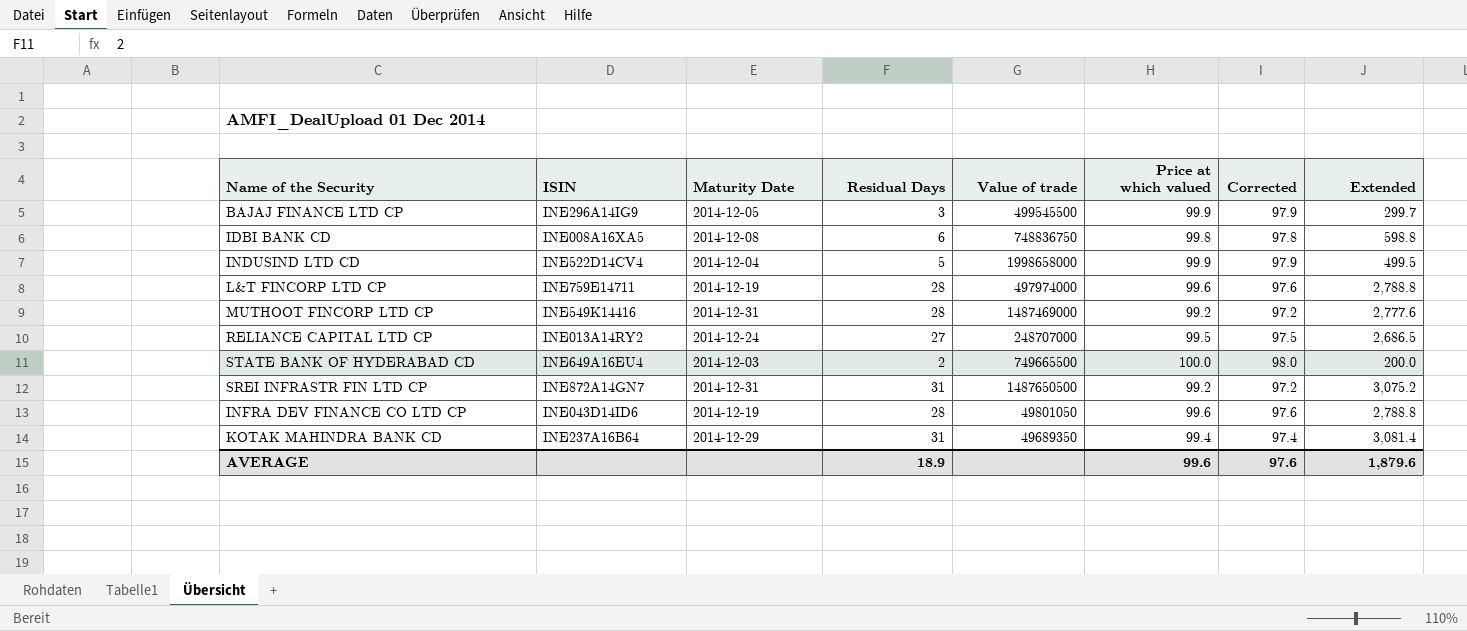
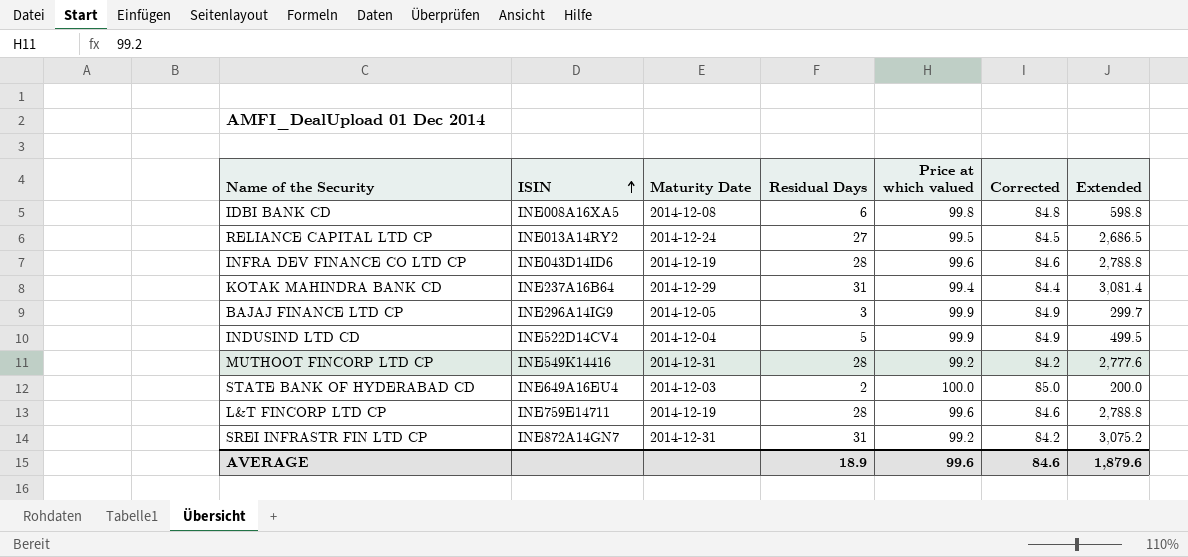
row order: none -> ISIN ascending
column Value of trade | position: 5 -> none
column Corrected | formula: [Price at which valued] - 2 -> [Price at which valued] - 15
AVERAGE | Corrected: 97.6 -> 84.6

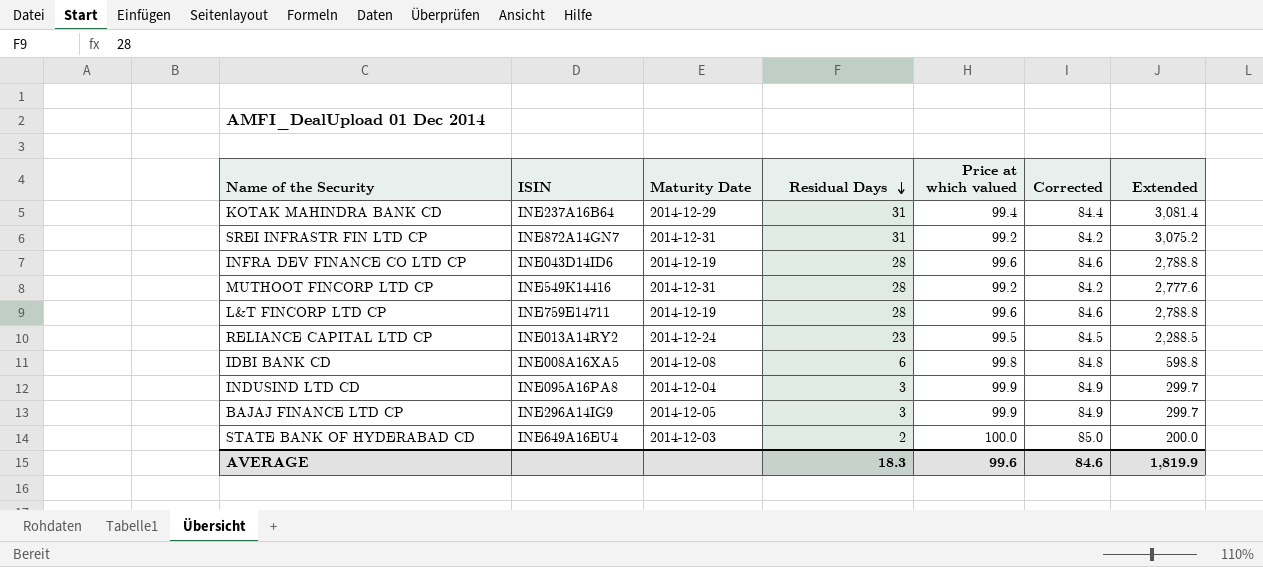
row order: ISIN ascending -> Residual Days descending
RELIANCE CAPITAL LTD CP | Residual Days: 27 -> 23
RELIANCE CAPITAL LTD CP | Extended: 2,686.5 -> 2,288.5
INDUSIND LTD CD | ISIN: INE522D14CV4 -> INE095A16PA8
INDUSIND LTD CD | Residual Days: 5 -> 3
INDUSIND LTD CD | Extended: 499.5 -> 299.7
AVERAGE | Residual Days: 18.9 -> 18.3
AVERAGE | Extended: 1,879.6 -> 1,819.9

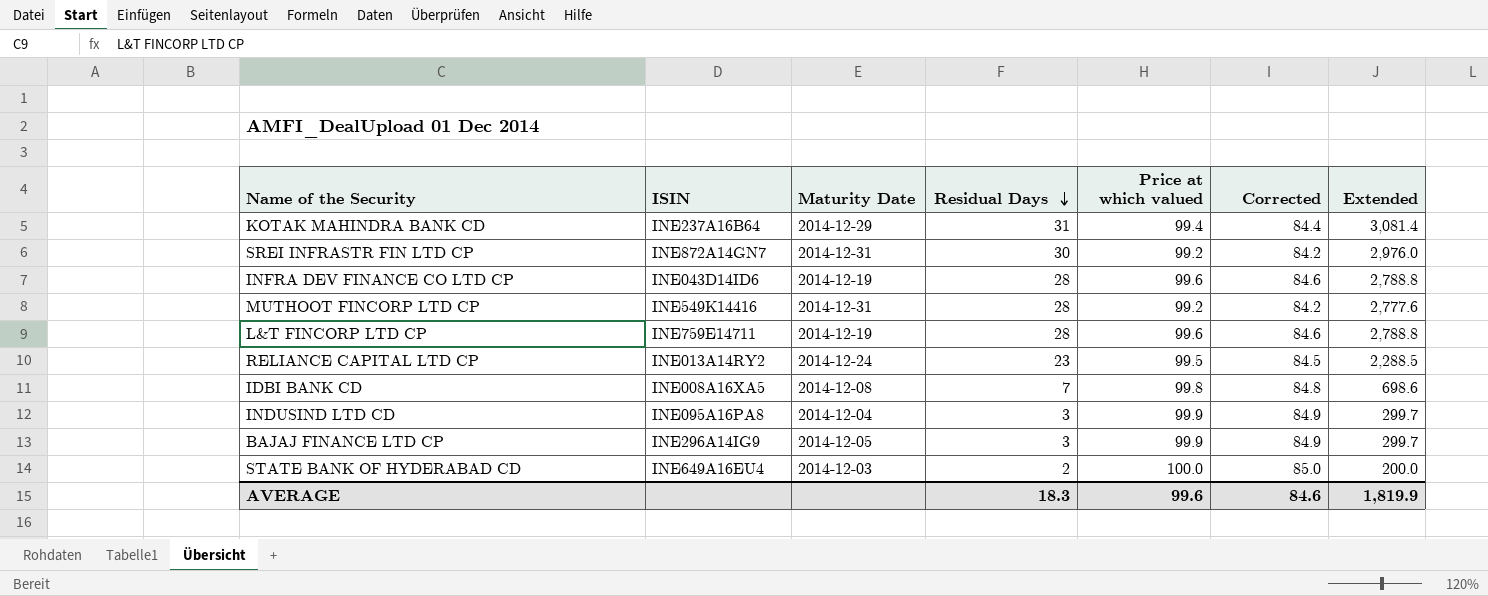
SREI INFRASTR FIN LTD CP | Residual Days: 31 -> 30
SREI INFRASTR FIN LTD CP | Extended: 3,075.2 -> 2,976.0
IDBI BANK CD | Residual Days: 6 -> 7
IDBI BANK CD | Extended: 598.8 -> 698.6

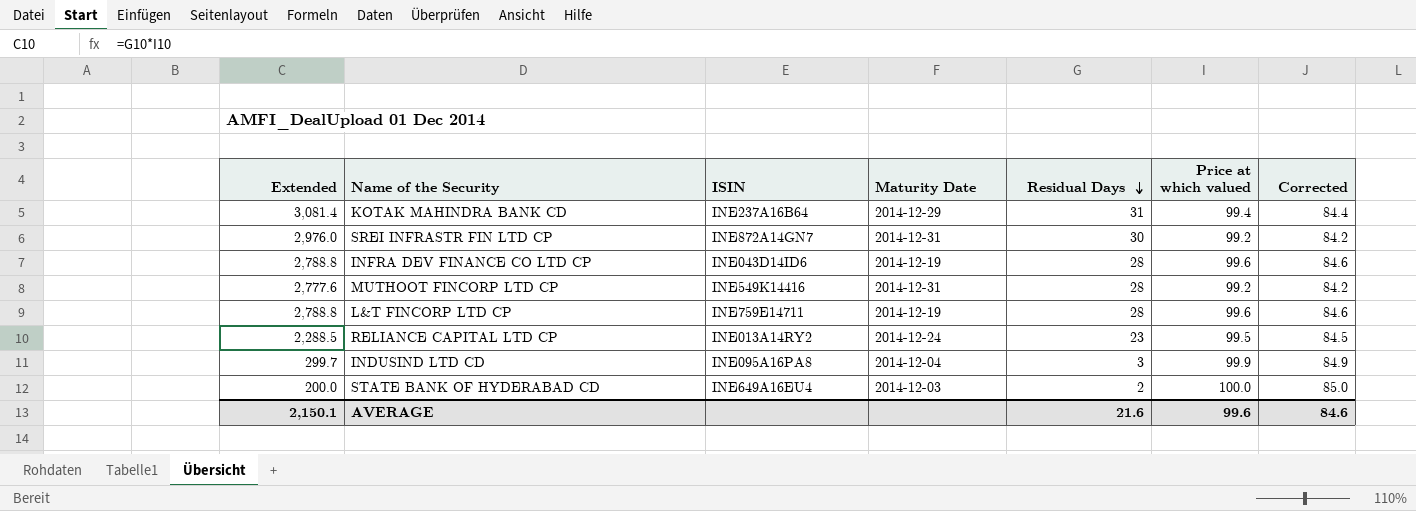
column Extended | position: 7 -> 1
row IDBI BANK CD: INE008A16XA5 | 2014-12-08 | 7 | 99.8 | 84.8 | 698.6 -> none
row BAJAJ FINANCE LTD CP: INE296A14IG9 | 2014-12-05 | 3 | 99.9 | 84.9 | 299.7 -> none
AVERAGE | Extended: 1,819.9 -> 2,150.1
AVERAGE | Residual Days: 18.3 -> 21.6

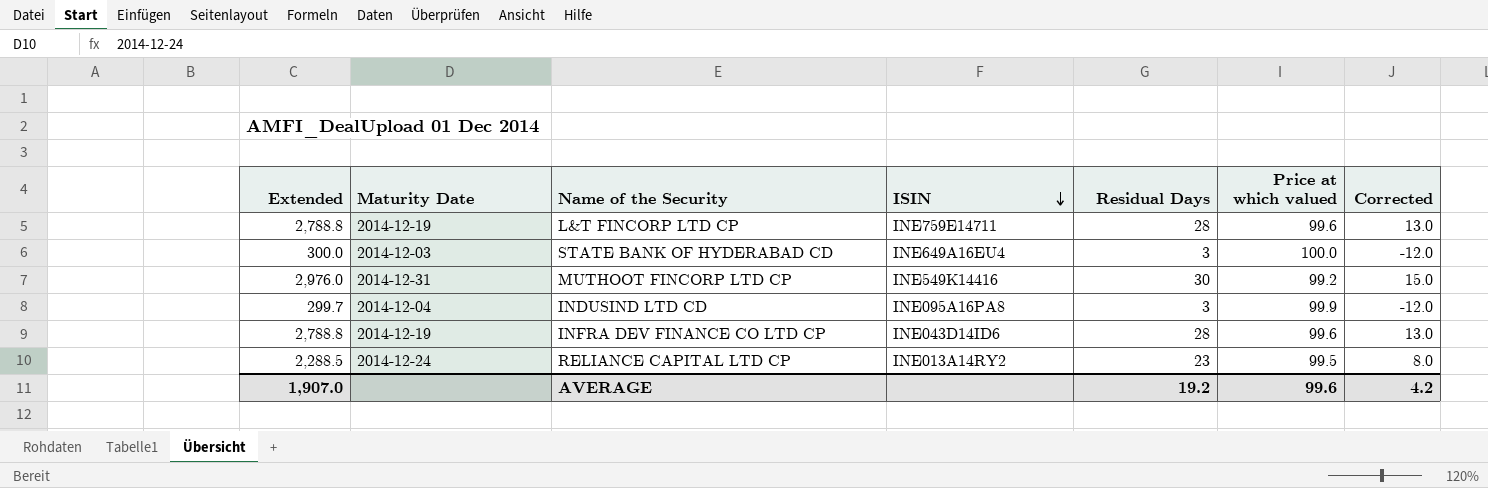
row order: Residual Days descending -> ISIN descending
column Maturity Date | position: 4 -> 2
column Corrected | formula: [Price at which valued] - 15 -> [Residual Days] - 15
row KOTAK MAHINDRA BANK CD: 3,081.4 | INE237A16B64 | 2014-12-29 | 31 | 99.4 | 84.4 -> none
row SREI INFRASTR FIN LTD CP: 2,976.0 | INE872A14GN7 | 2014-12-31 | 30 | 99.2 | 84.2 -> none
STATE BANK OF HYDERABAD CD | Extended: 200.0 -> 300.0
STATE BANK OF HYDERABAD CD | Residual Days: 2 -> 3
MUTHOOT FINCORP LTD CP | Extended: 2,777.6 -> 2,976.0
MUTHOOT FINCORP LTD CP | Residual Days: 28 -> 30
AVERAGE | Extended: 2,150.1 -> 1,907.0
AVERAGE | Residual Days: 21.6 -> 19.2
AVERAGE | Corrected: 84.6 -> 4.2

